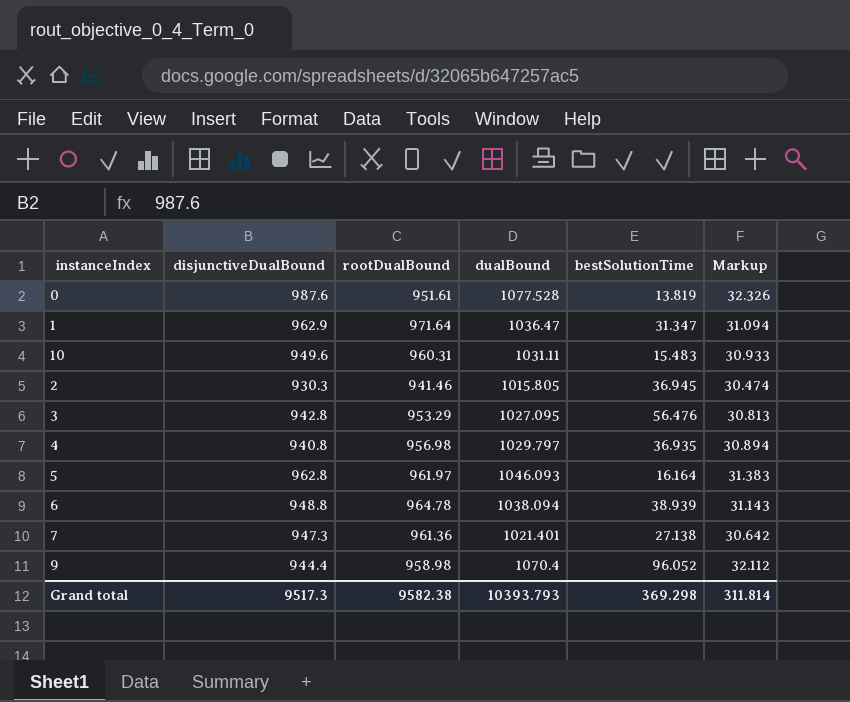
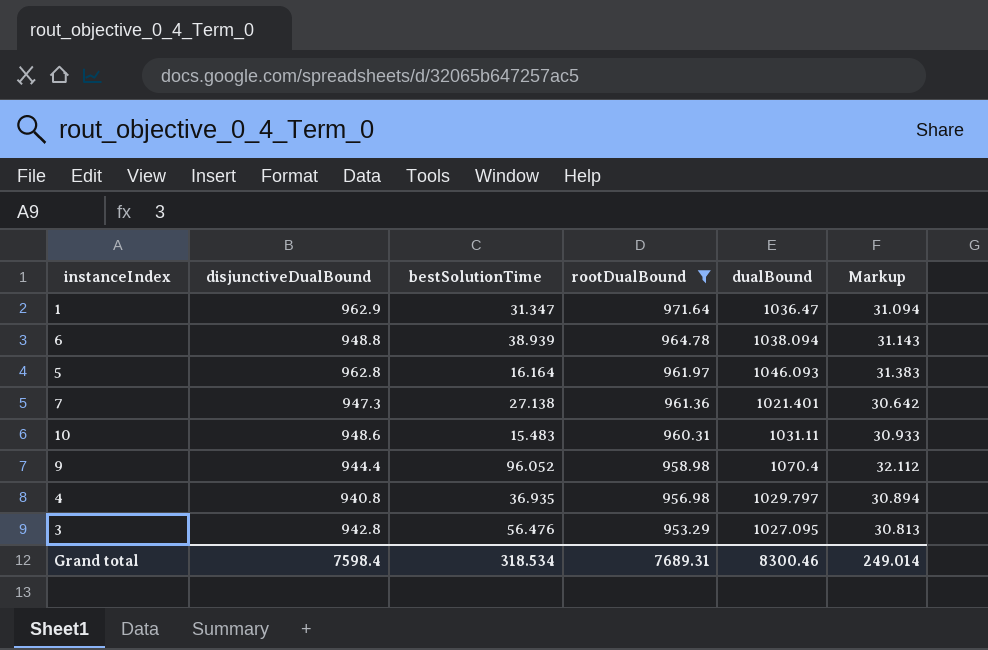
filter: none -> rootDualBound >= 953.29
row order: none -> rootDualBound descending
column bestSolutionTime | position: 5 -> 3
10 | disjunctiveDualBound: 949.6 -> 948.6
Grand total | disjunctiveDualBound: 9517.3 -> 7598.4
Grand total | bestSolutionTime: 369.298 -> 318.534
Grand total | rootDualBound: 9582.38 -> 7689.31
Grand total | dualBound: 10393.793 -> 8300.46
Grand total | Markup: 311.814 -> 249.014

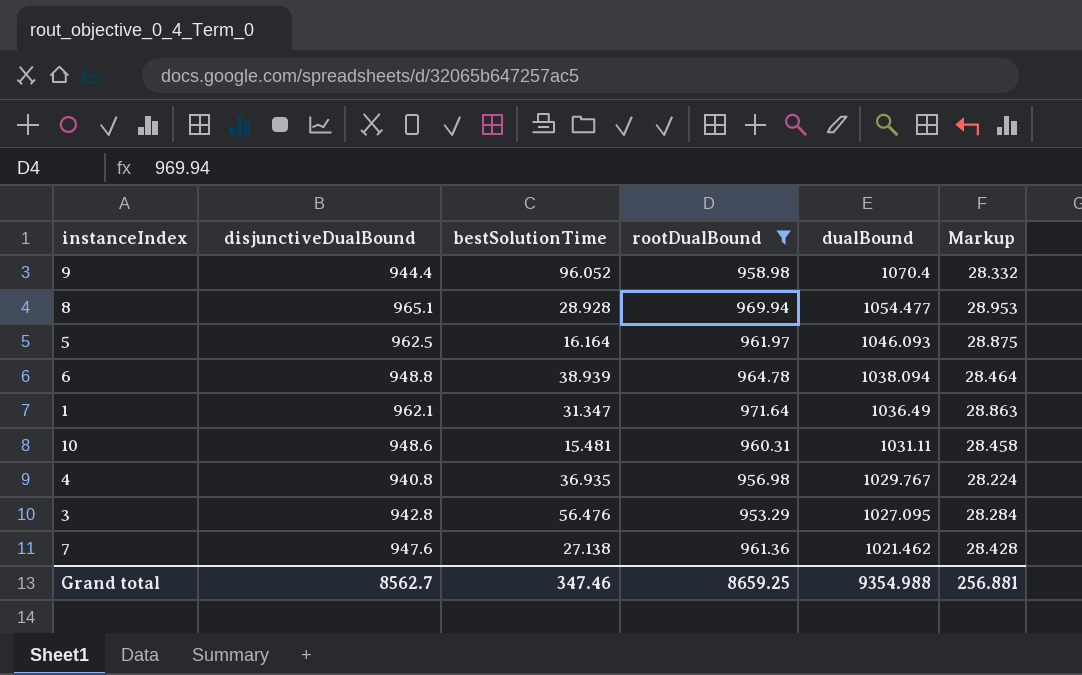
row order: rootDualBound descending -> dualBound descending
column Markup | formula: [dualBound] * 0.03 -> [disjunctiveDualBound] * 0.03
row 8: none -> 965.1 | 28.928 | 969.94 | 1054.477 | 28.953
5 | disjunctiveDualBound: 962.8 -> 962.5
1 | disjunctiveDualBound: 962.9 -> 962.1
1 | dualBound: 1036.47 -> 1036.49
10 | bestSolutionTime: 15.483 -> 15.481
4 | dualBound: 1029.797 -> 1029.767
7 | disjunctiveDualBound: 947.3 -> 947.6
7 | dualBound: 1021.401 -> 1021.462
Grand total | disjunctiveDualBound: 7598.4 -> 8562.7
Grand total | bestSolutionTime: 318.534 -> 347.46
Grand total | rootDualBound: 7689.31 -> 8659.25
Grand total | dualBound: 8300.46 -> 9354.988
Grand total | Markup: 249.014 -> 256.881

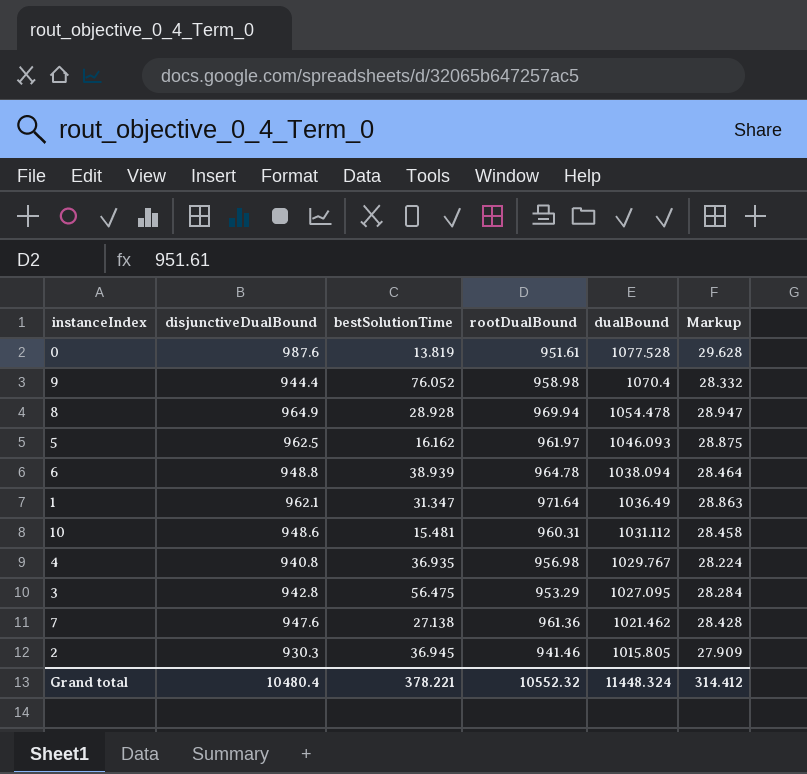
filter: rootDualBound >= 953.29 -> none
9 | bestSolutionTime: 96.052 -> 76.052
8 | disjunctiveDualBound: 965.1 -> 964.9
8 | dualBound: 1054.477 -> 1054.478
8 | Markup: 28.953 -> 28.947
5 | bestSolutionTime: 16.164 -> 16.162
10 | dualBound: 1031.11 -> 1031.112
3 | bestSolutionTime: 56.476 -> 56.475
Grand total | disjunctiveDualBound: 8562.7 -> 10480.4
Grand total | bestSolutionTime: 347.46 -> 378.221
Grand total | rootDualBound: 8659.25 -> 10552.32
Grand total | dualBound: 9354.988 -> 11448.324
Grand total | Markup: 256.881 -> 314.412

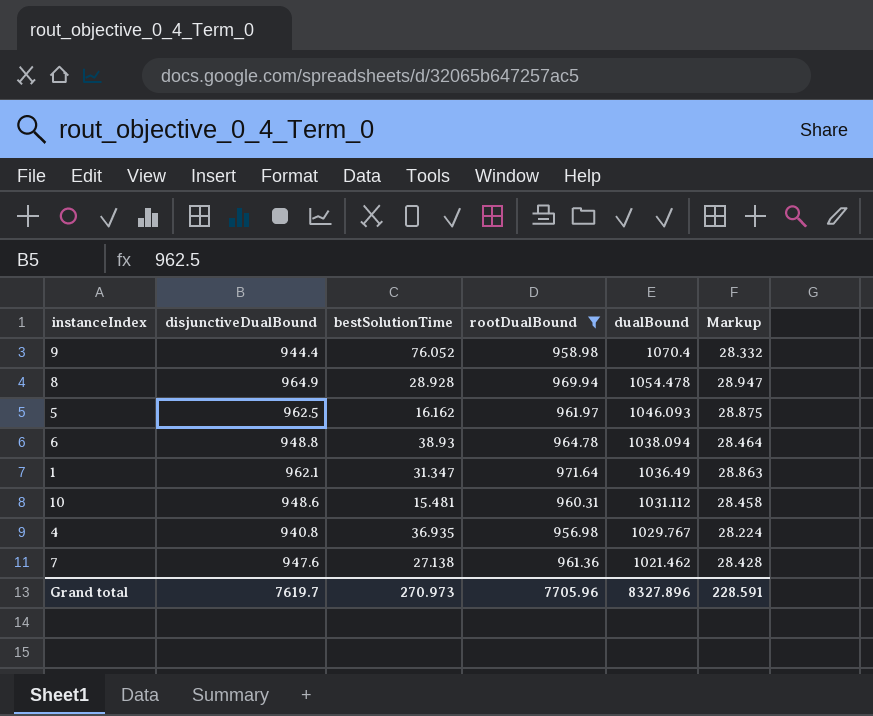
filter: none -> rootDualBound >= 956.98
6 | bestSolutionTime: 38.939 -> 38.93
Grand total | disjunctiveDualBound: 10480.4 -> 7619.7
Grand total | bestSolutionTime: 378.221 -> 270.973
Grand total | rootDualBound: 10552.32 -> 7705.96
Grand total | dualBound: 11448.324 -> 8327.896
Grand total | Markup: 314.412 -> 228.591

